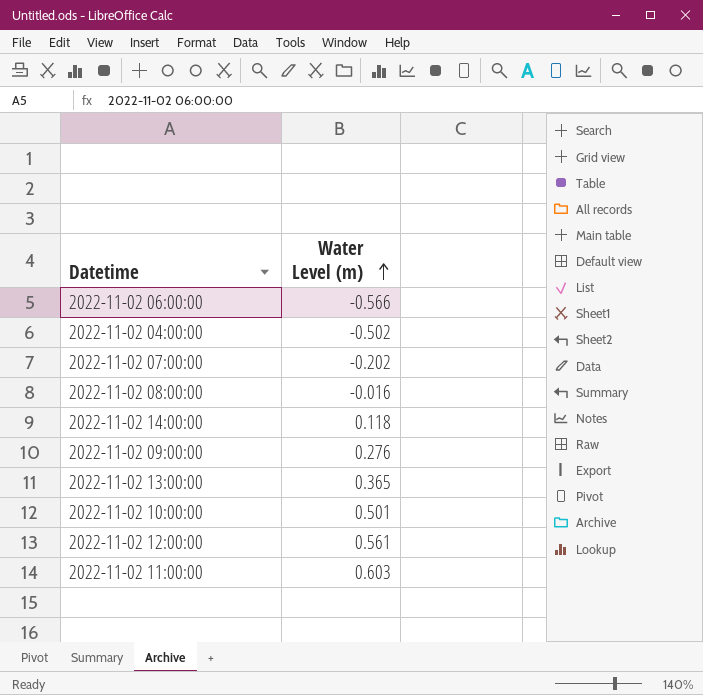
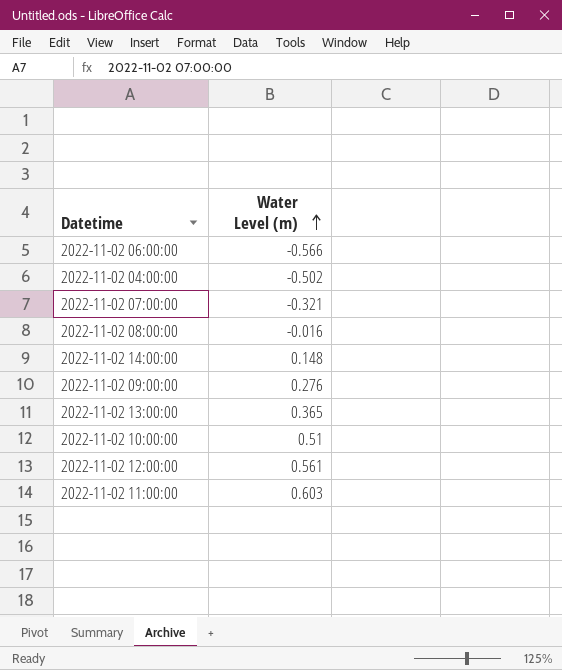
2022-11-02 07:00:00 | Water Level (m): -0.202 -> -0.321
2022-11-02 14:00:00 | Water Level (m): 0.118 -> 0.148
2022-11-02 10:00:00 | Water Level (m): 0.501 -> 0.51

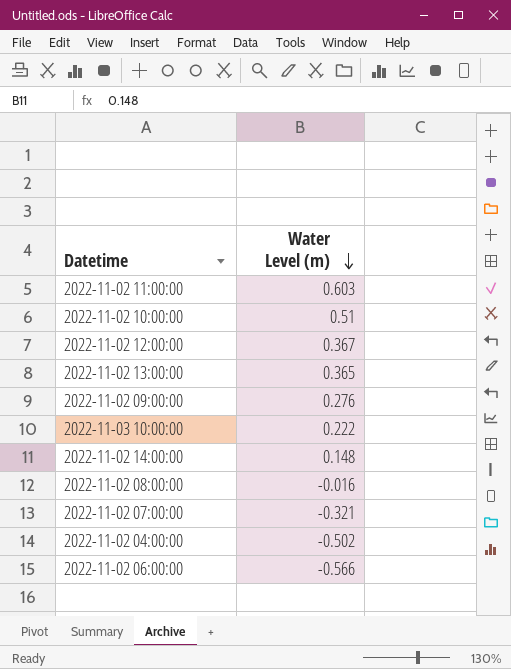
row order: Water Level (m) ascending -> Water Level (m) descending
2022-11-02 12:00:00 | Water Level (m): 0.561 -> 0.367
row 2022-11-03 10:00:00: none -> 0.222

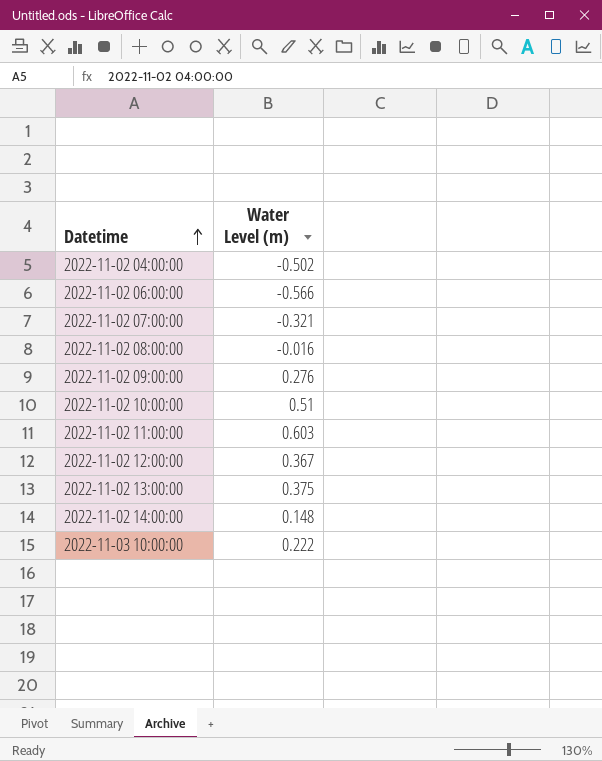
row order: Water Level (m) descending -> Datetime ascending
2022-11-02 13:00:00 | Water Level (m): 0.365 -> 0.375

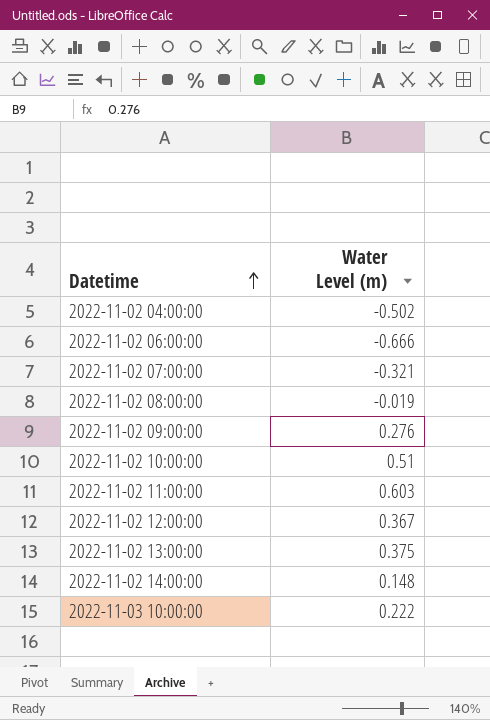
2022-11-02 06:00:00 | Water Level (m): -0.566 -> -0.666
2022-11-02 08:00:00 | Water Level (m): -0.016 -> -0.019

